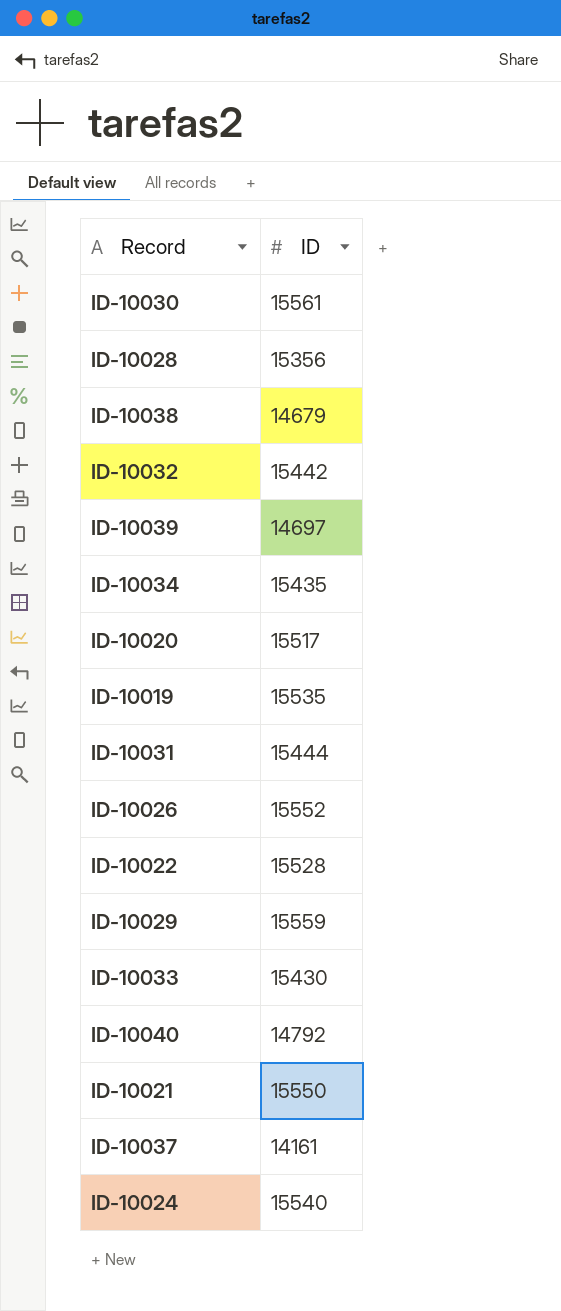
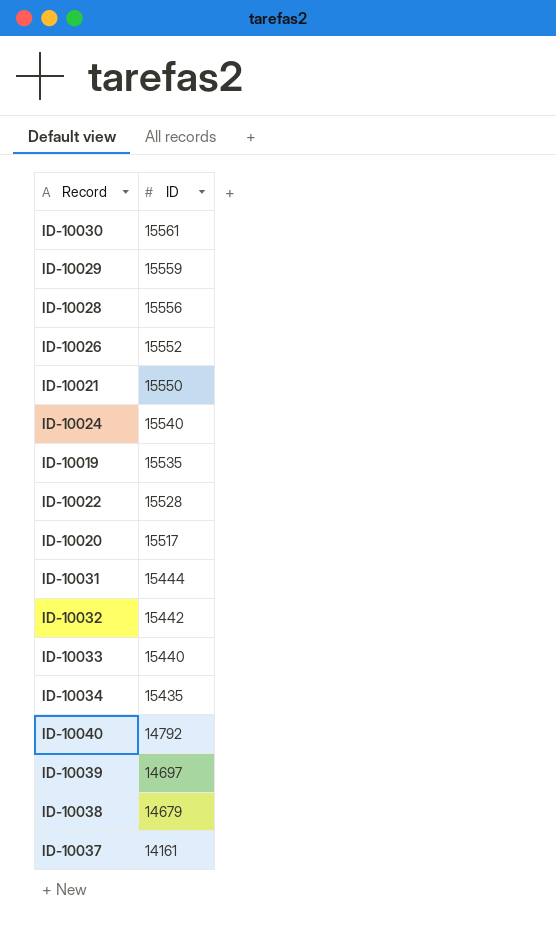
row order: none -> ID descending
ID-10028 | ID: 15356 -> 15556
ID-10033 | ID: 15430 -> 15440

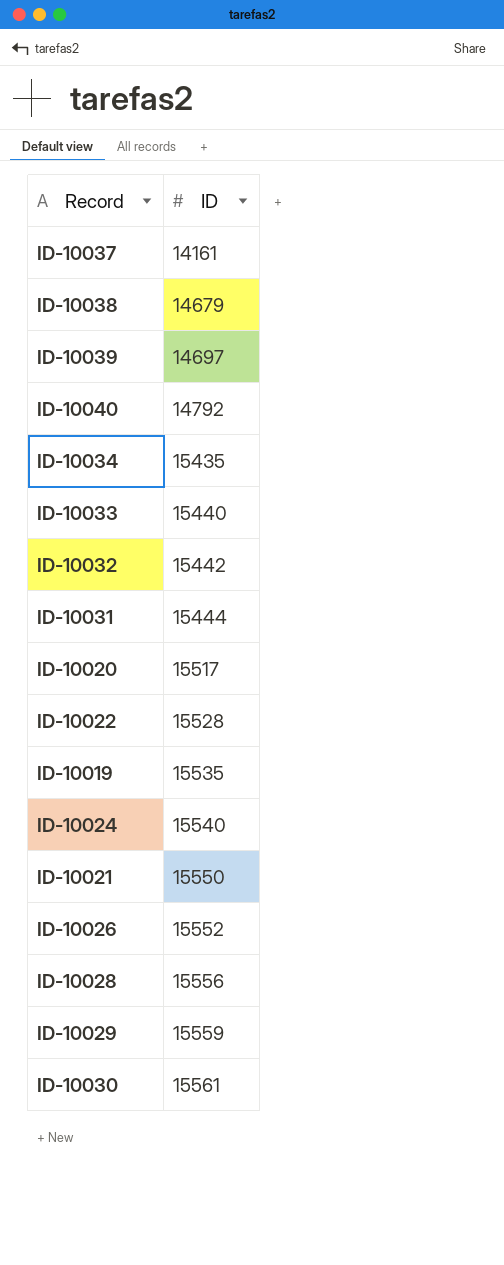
row order: ID descending -> ID ascending

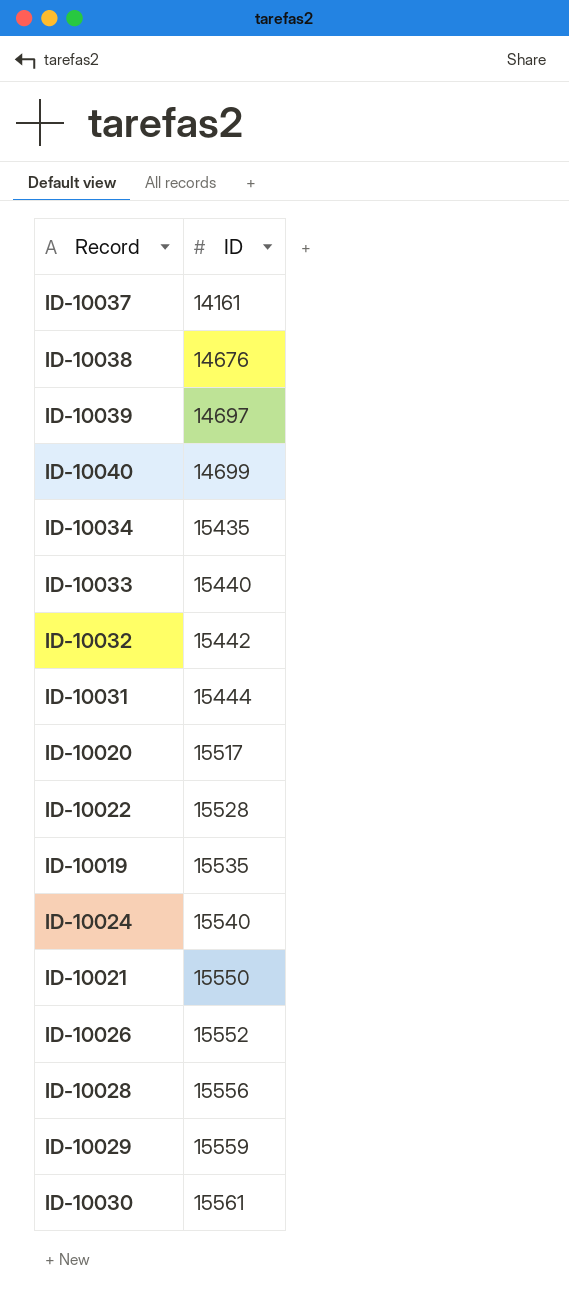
ID-10038 | ID: 14679 -> 14676
ID-10040 | ID: 14792 -> 14699

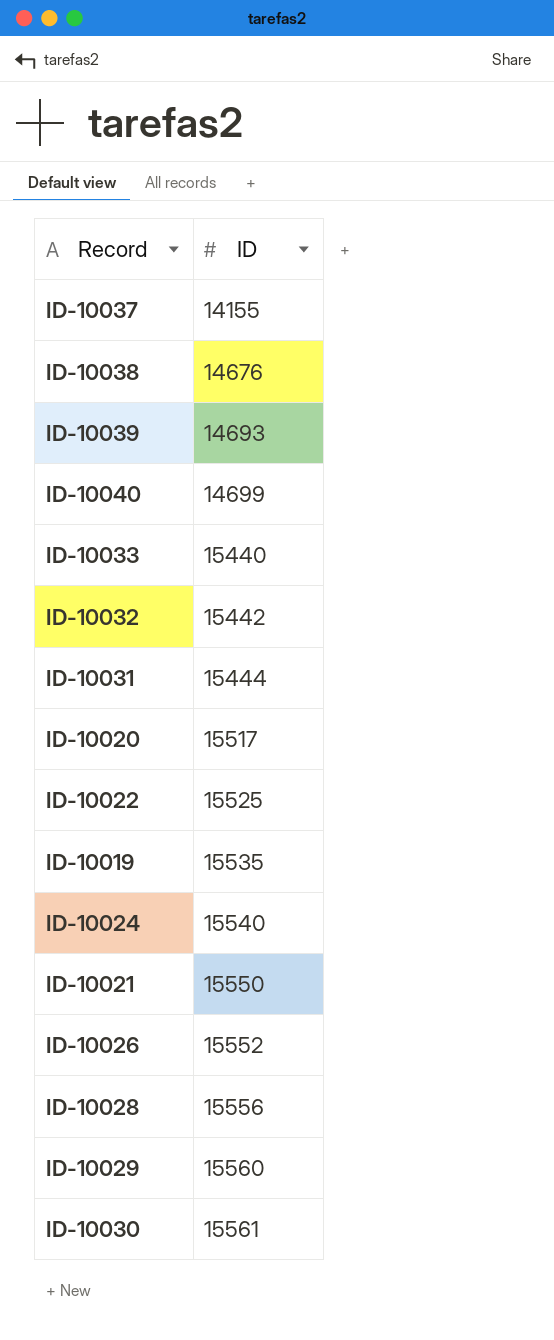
row ID-10034: 15435 -> none
ID-10037 | ID: 14161 -> 14155
ID-10039 | ID: 14697 -> 14693
ID-10022 | ID: 15528 -> 15525
ID-10029 | ID: 15559 -> 15560

